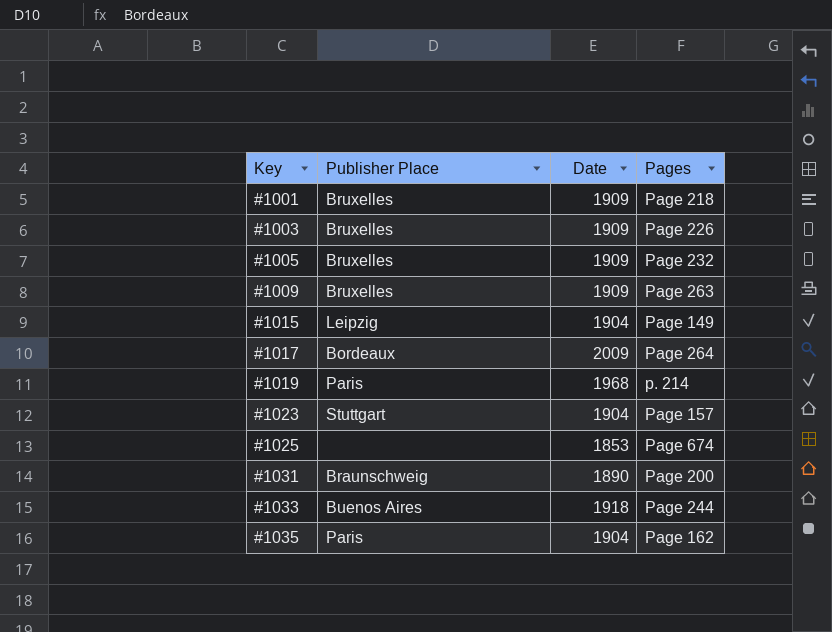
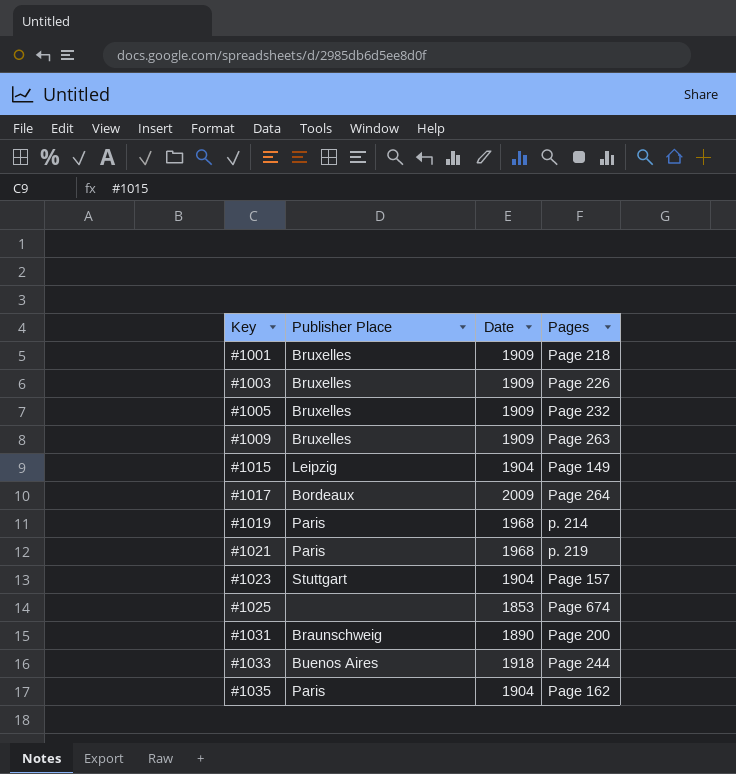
row #1021: none -> Paris | 1968 | p. 219

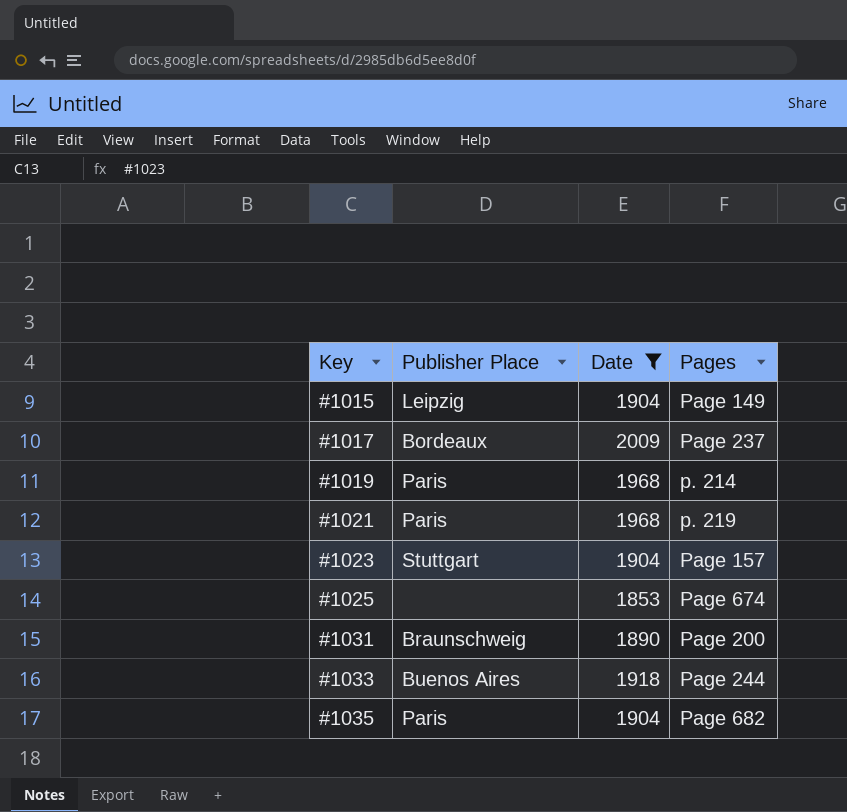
filter: none -> Date != 1909
#1017 | Pages: Page 264 -> Page 237
#1035 | Pages: Page 162 -> Page 682

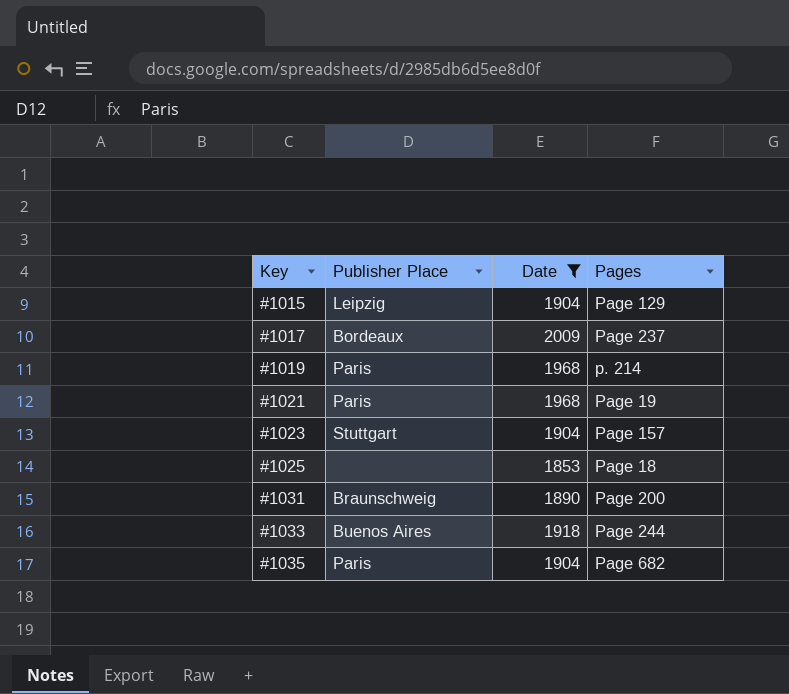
#1015 | Pages: Page 149 -> Page 129
#1021 | Pages: p. 219 -> Page 19
#1025 | Pages: Page 674 -> Page 18

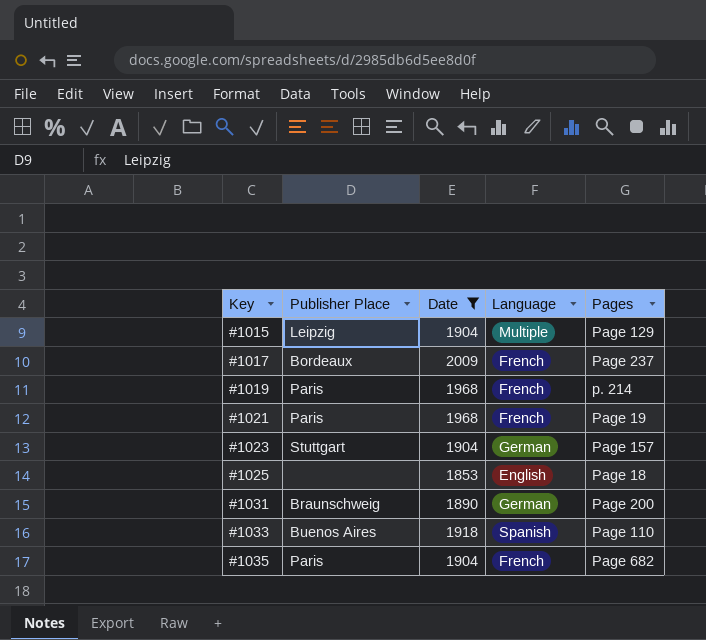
column Language | position: none -> 4
#1033 | Pages: Page 244 -> Page 110

